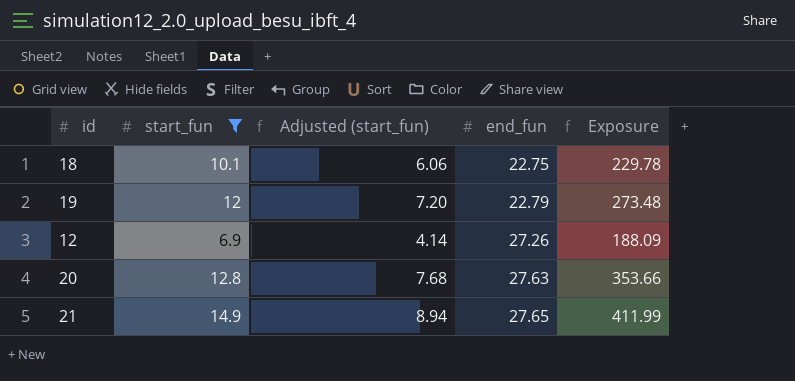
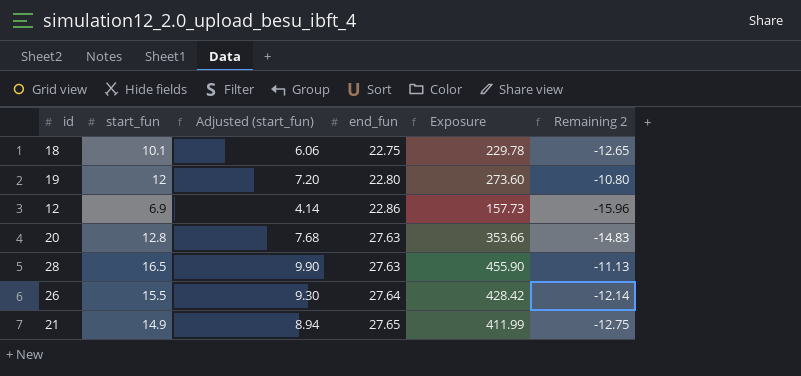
filter: start_fun <= 14.9 -> none
column Remaining 2 | formula: none -> [start_fun] - [end_fun]
19 | end_fun: 22.79 -> 22.80
19 | Exposure: 273.48 -> 273.60
12 | end_fun: 27.26 -> 22.86
12 | Exposure: 188.09 -> 157.73

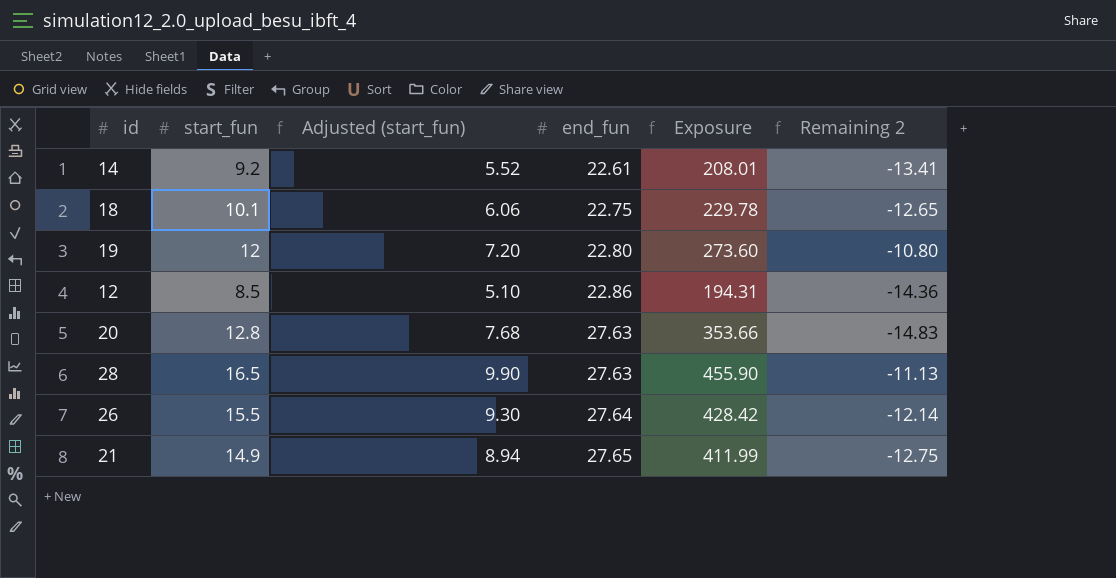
row 14: none -> 9.2 | 5.52 | 22.61 | 208.01 | -13.41
12 | start_fun: 6.9 -> 8.5
12 | Adjusted (start_fun): 4.14 -> 5.10
12 | Exposure: 157.73 -> 194.31
12 | Remaining 2: -15.96 -> -14.36

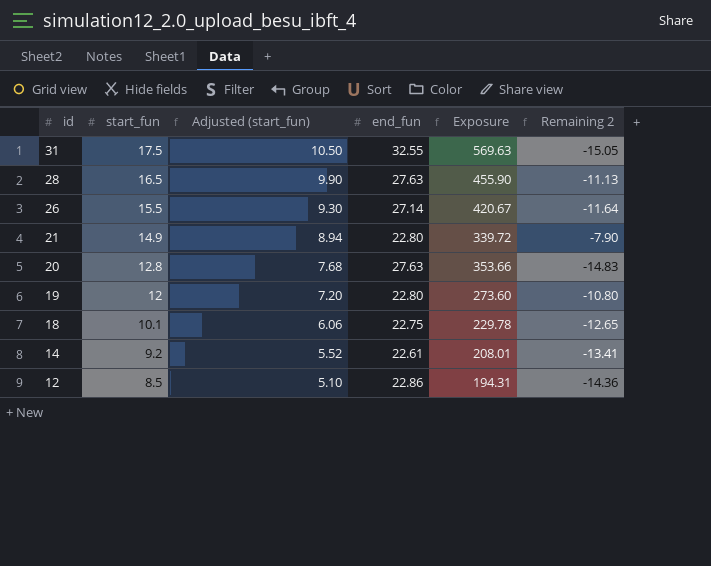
row order: end_fun ascending -> id descending
row 31: none -> 17.5 | 10.50 | 32.55 | 569.63 | -15.05
26 | end_fun: 27.64 -> 27.14
26 | Exposure: 428.42 -> 420.67
26 | Remaining 2: -12.14 -> -11.64
21 | end_fun: 27.65 -> 22.80
21 | Exposure: 411.99 -> 339.72
21 | Remaining 2: -12.75 -> -7.90

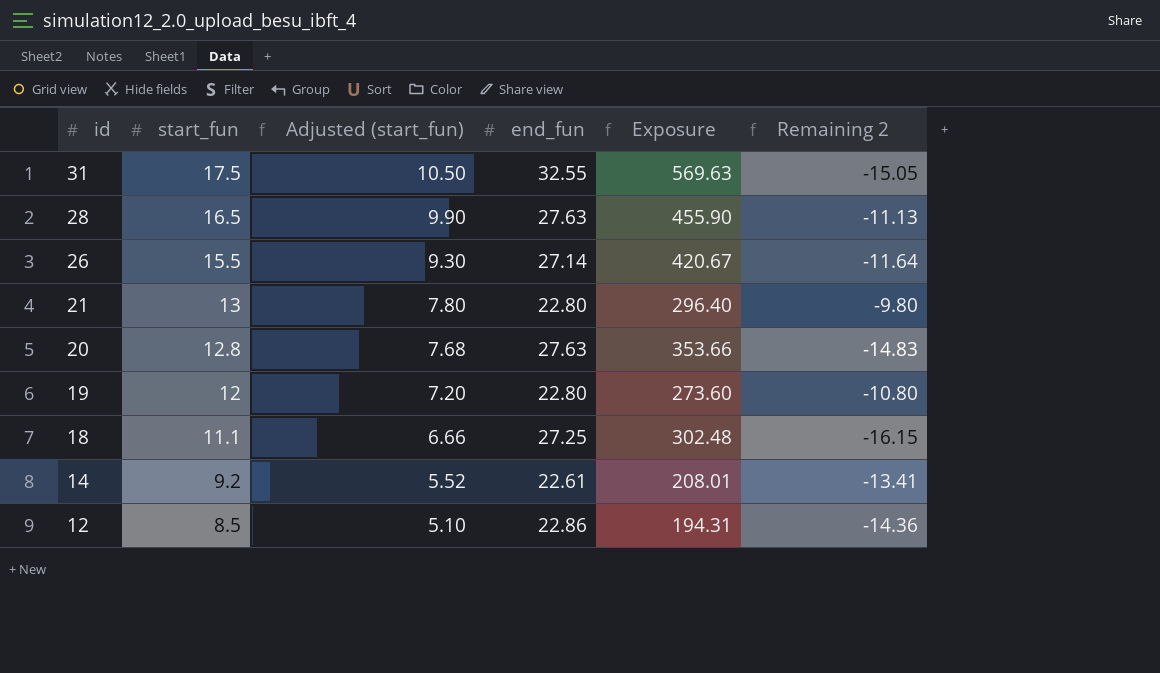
21 | start_fun: 14.9 -> 13
21 | Adjusted (start_fun): 8.94 -> 7.80
21 | Exposure: 339.72 -> 296.40
21 | Remaining 2: -7.90 -> -9.80
18 | start_fun: 10.1 -> 11.1
18 | Adjusted (start_fun): 6.06 -> 6.66
18 | end_fun: 22.75 -> 27.25
18 | Exposure: 229.78 -> 302.48
18 | Remaining 2: -12.65 -> -16.15

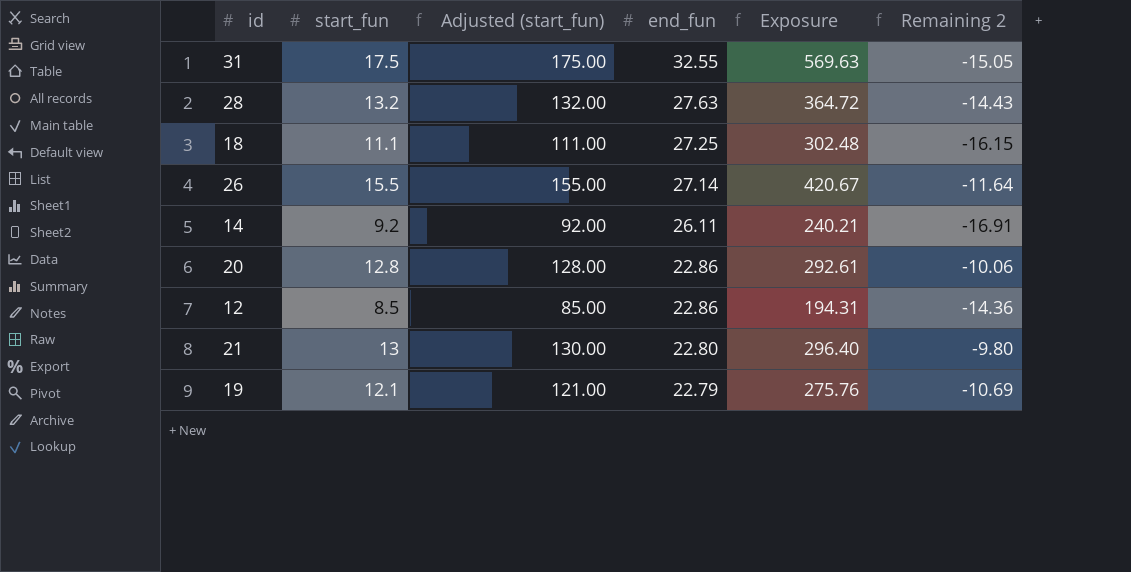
row order: id descending -> end_fun descending
column Adjusted (start_fun) | formula: [start_fun] * 0.6 -> [start_fun] * 10
28 | start_fun: 16.5 -> 13.2
28 | Exposure: 455.90 -> 364.72
28 | Remaining 2: -11.13 -> -14.43
14 | end_fun: 22.61 -> 26.11
14 | Exposure: 208.01 -> 240.21
14 | Remaining 2: -13.41 -> -16.91
20 | end_fun: 27.63 -> 22.86
20 | Exposure: 353.66 -> 292.61
20 | Remaining 2: -14.83 -> -10.06
19 | start_fun: 12 -> 12.1
19 | end_fun: 22.80 -> 22.79
19 | Exposure: 273.60 -> 275.76
19 | Remaining 2: -10.80 -> -10.69

